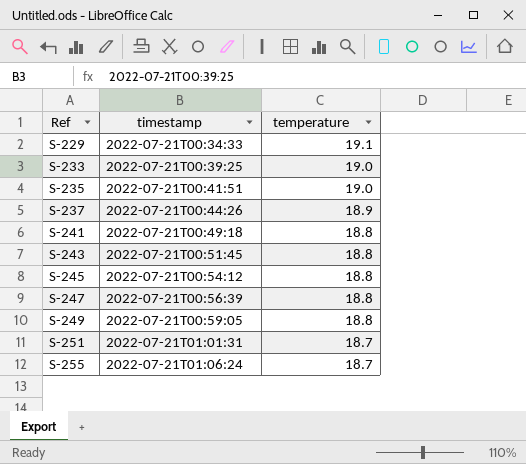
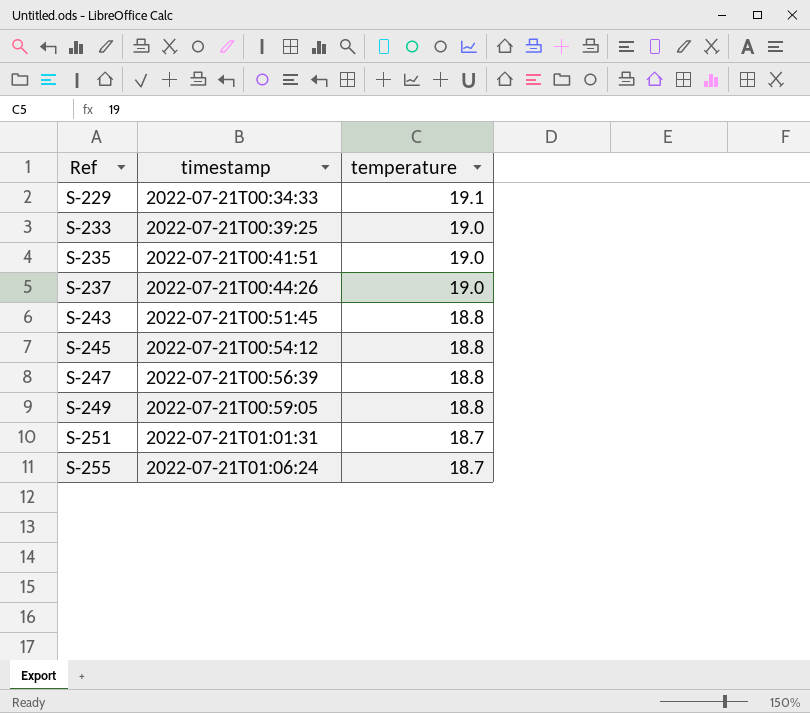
row S-241: 2022-07-21T00:49:18 | 18.8 -> none
S-237 | temperature: 18.9 -> 19.0

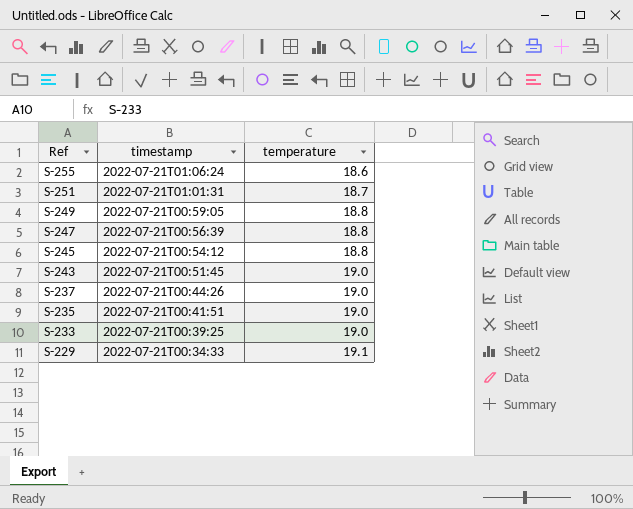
row order: Ref ascending -> Ref descending
S-255 | temperature: 18.7 -> 18.6
S-243 | temperature: 18.8 -> 19.0

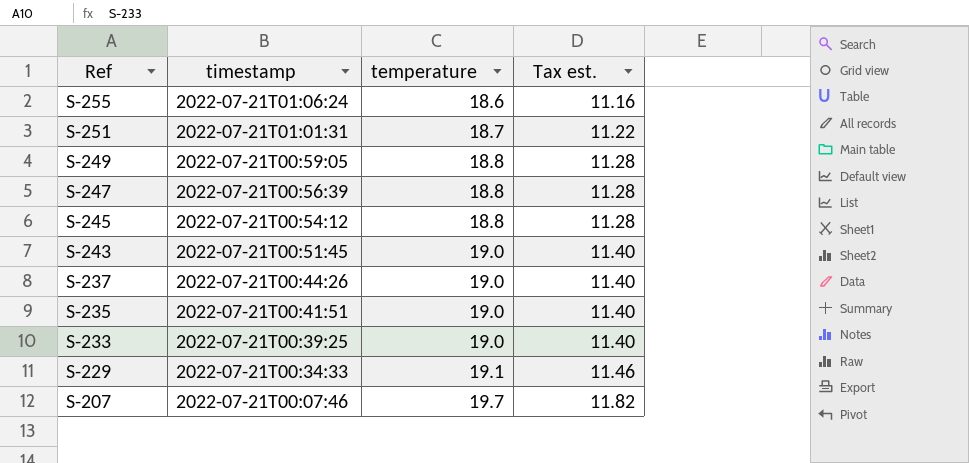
column Tax est. | formula: none -> [temperature] * 0.6
row S-207: none -> 2022-07-21T00:07:46 | 19.7 | 11.82

